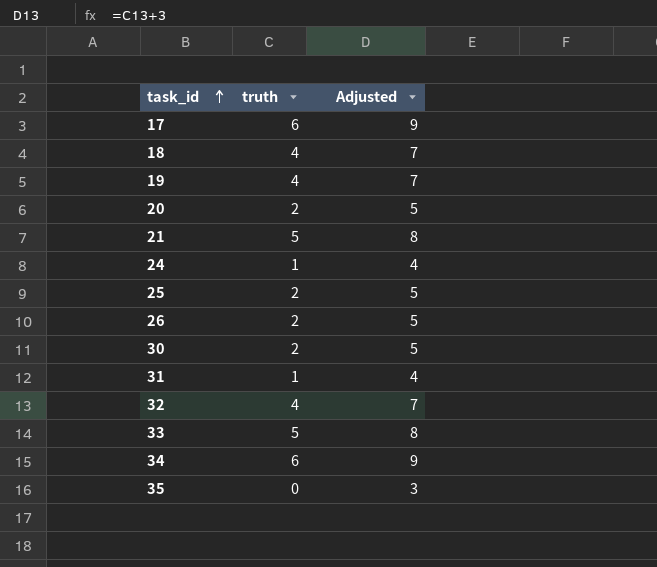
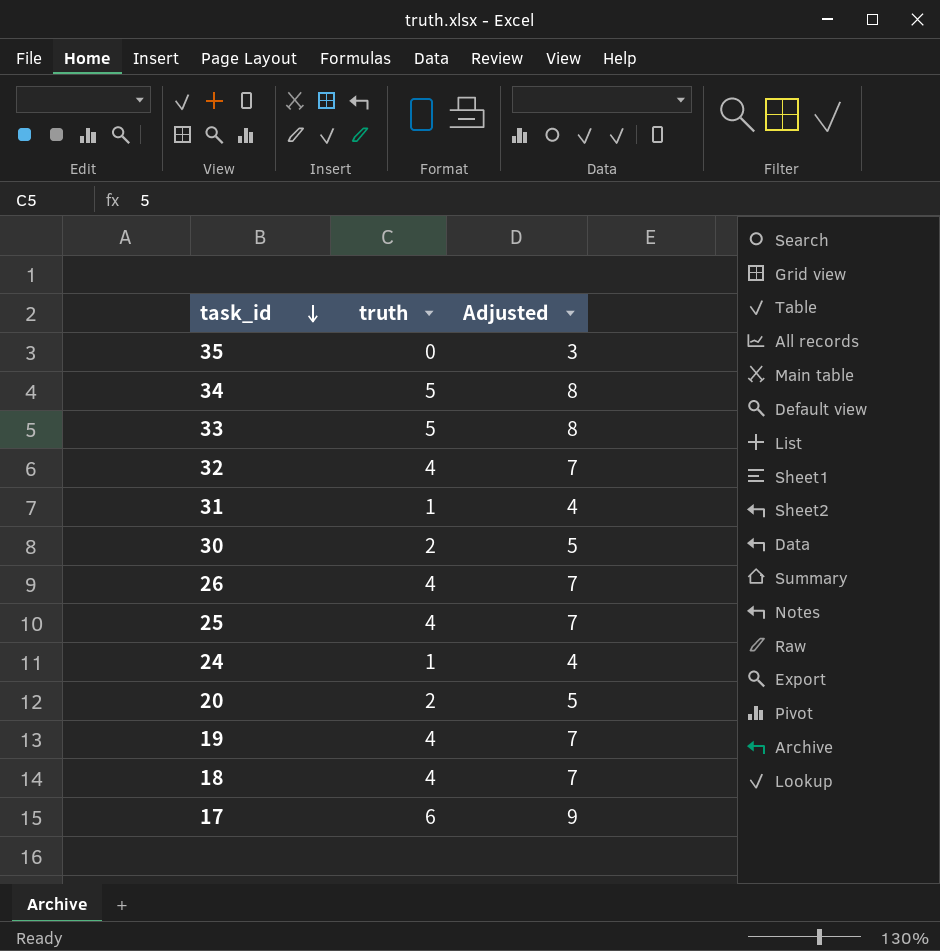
row order: task_id ascending -> task_id descending
row 21: 5 | 8 -> none
34 | truth: 6 -> 5
34 | Adjusted: 9 -> 8
26 | truth: 2 -> 4
26 | Adjusted: 5 -> 7
25 | truth: 2 -> 4
25 | Adjusted: 5 -> 7

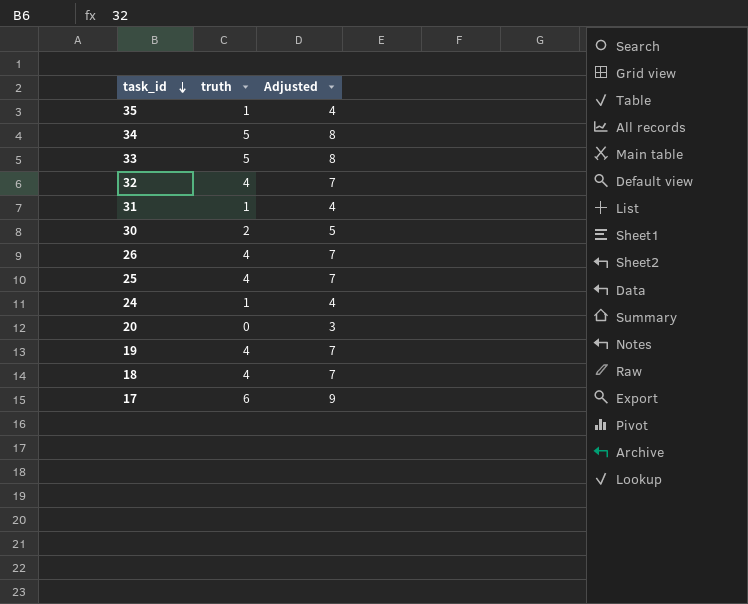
35 | truth: 0 -> 1
35 | Adjusted: 3 -> 4
20 | truth: 2 -> 0
20 | Adjusted: 5 -> 3

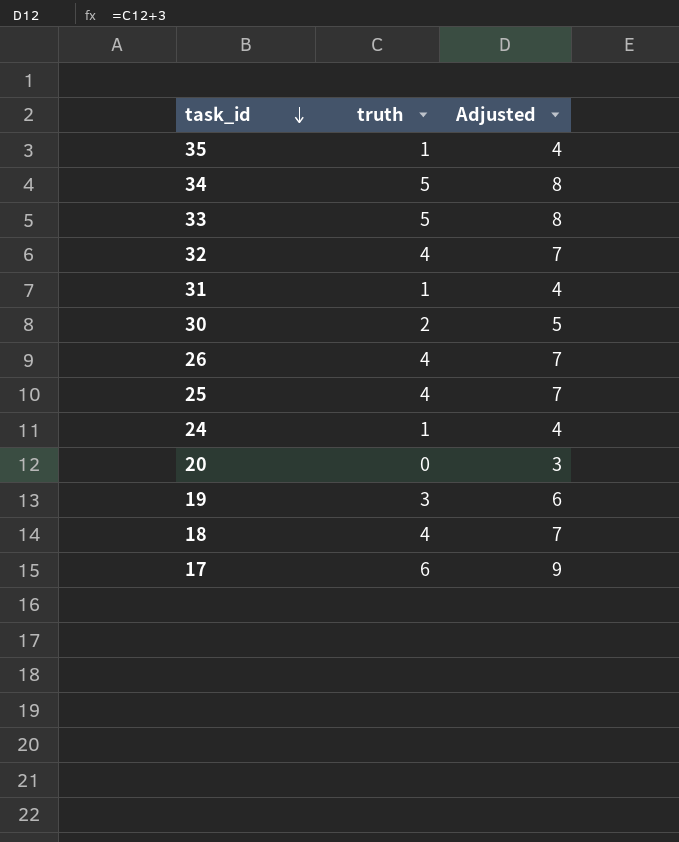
19 | truth: 4 -> 3
19 | Adjusted: 7 -> 6

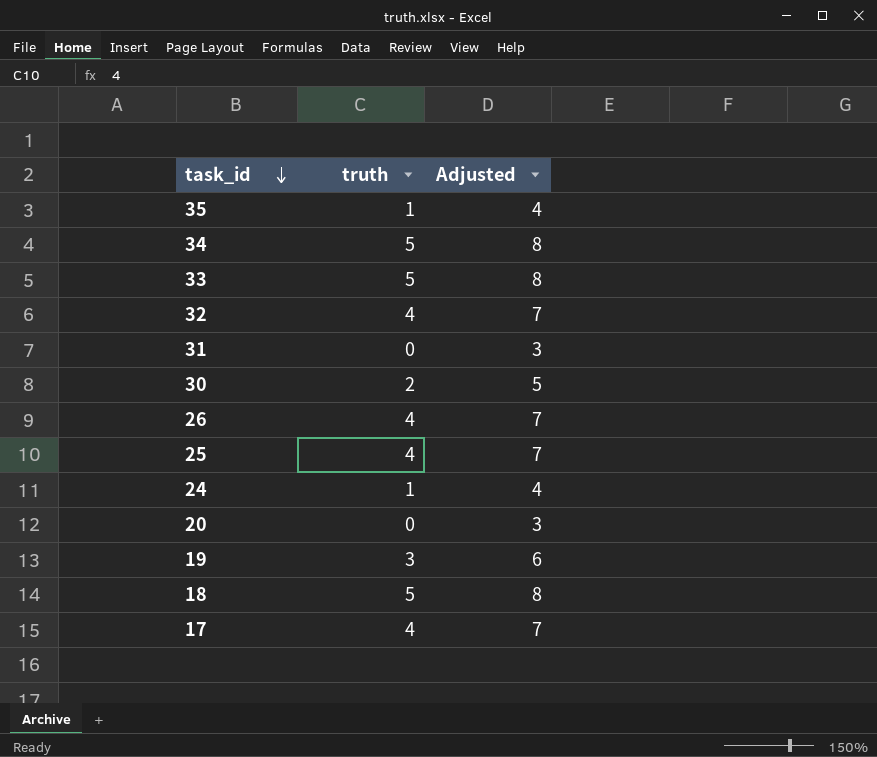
31 | truth: 1 -> 0
31 | Adjusted: 4 -> 3
18 | truth: 4 -> 5
18 | Adjusted: 7 -> 8
17 | truth: 6 -> 4
17 | Adjusted: 9 -> 7

